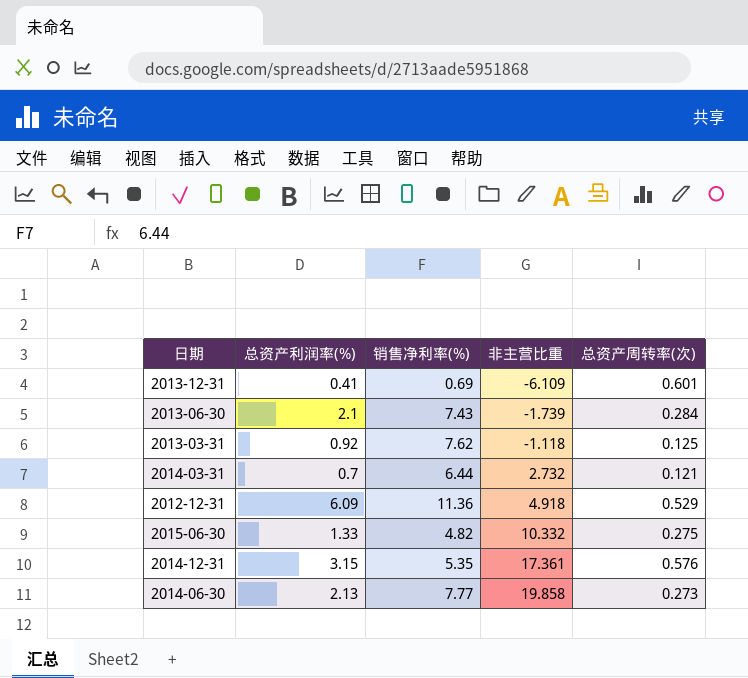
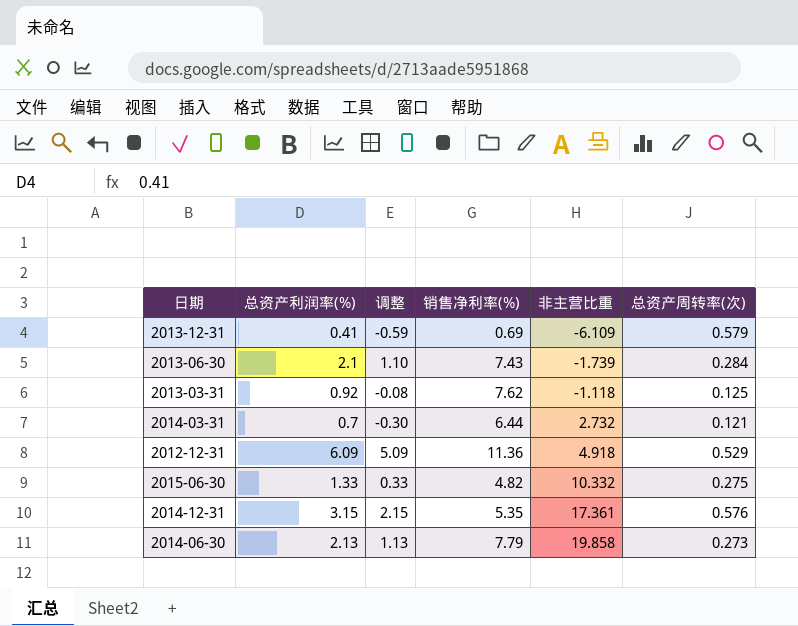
column 调整 | formula: none -> [总资产利润率(%)] - 1
2013-12-31 | 总资产周转率(次): 0.601 -> 0.579
2014-06-30 | 销售净利率(%): 7.77 -> 7.79

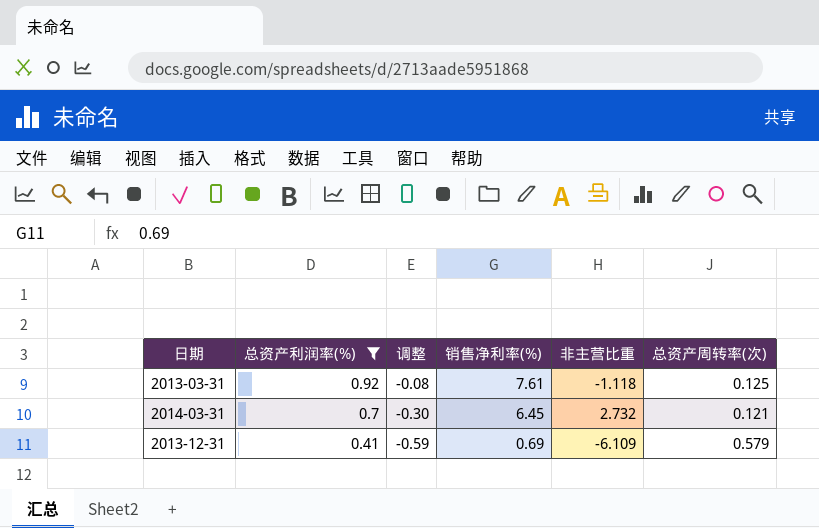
filter: none -> 总资产利润率(%) <= 0.92
row order: 非主营比重 ascending -> 总资产利润率(%) descending
2013-03-31 | 销售净利率(%): 7.62 -> 7.61
2014-03-31 | 销售净利率(%): 6.44 -> 6.45

